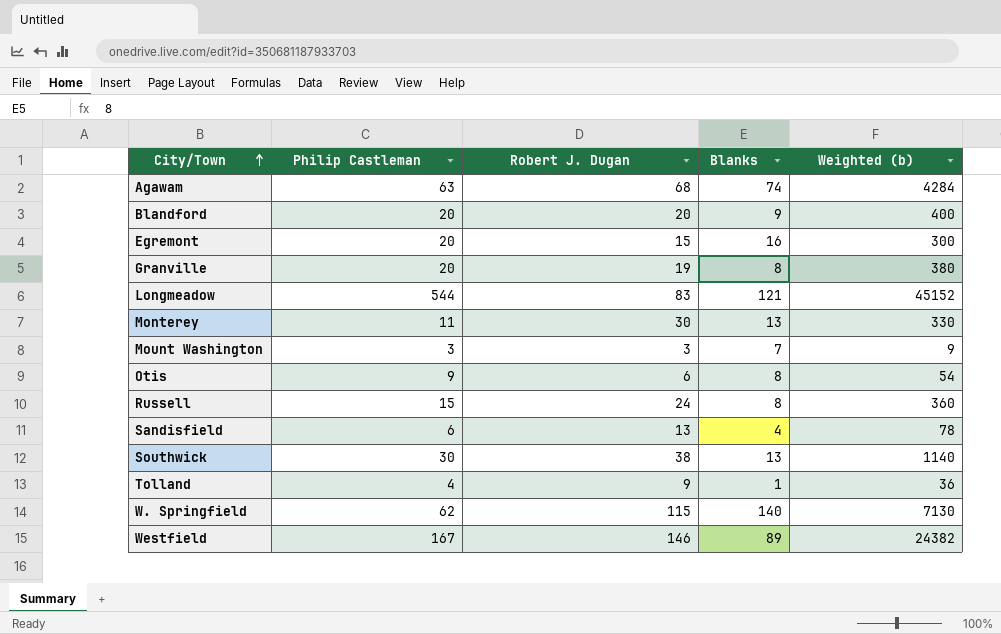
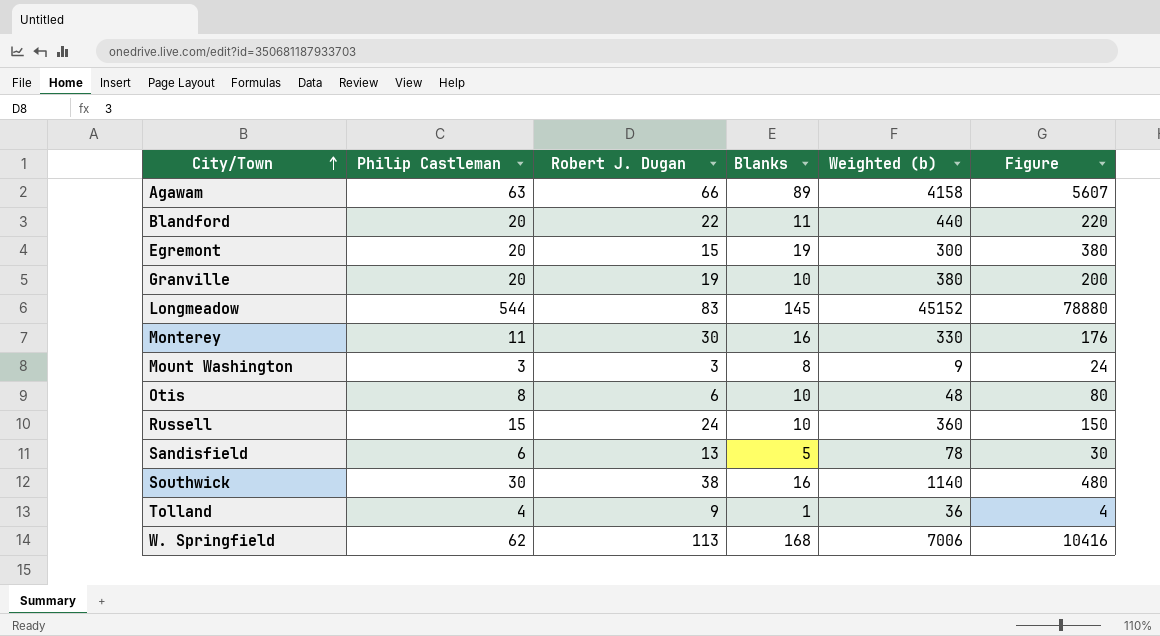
column Figure | formula: none -> [Philip Castleman] * [Blanks]
row Westfield: 167 | 146 | 89 | 24382 -> none
Agawam | Robert J. Dugan: 68 -> 66
Agawam | Blanks: 74 -> 89
Agawam | Weighted (b): 4284 -> 4158
Blandford | Robert J. Dugan: 20 -> 22
Blandford | Blanks: 9 -> 11
Blandford | Weighted (b): 400 -> 440
Egremont | Blanks: 16 -> 19
Granville | Blanks: 8 -> 10
Longmeadow | Blanks: 121 -> 145
Monterey | Blanks: 13 -> 16
Mount Washington | Blanks: 7 -> 8
Otis | Philip Castleman: 9 -> 8
Otis | Blanks: 8 -> 10
Otis | Weighted (b): 54 -> 48
Russell | Blanks: 8 -> 10
Sandisfield | Blanks: 4 -> 5
Southwick | Blanks: 13 -> 16
W. Springfield | Robert J. Dugan: 115 -> 113
W. Springfield | Blanks: 140 -> 168
W. Springfield | Weighted (b): 7130 -> 7006

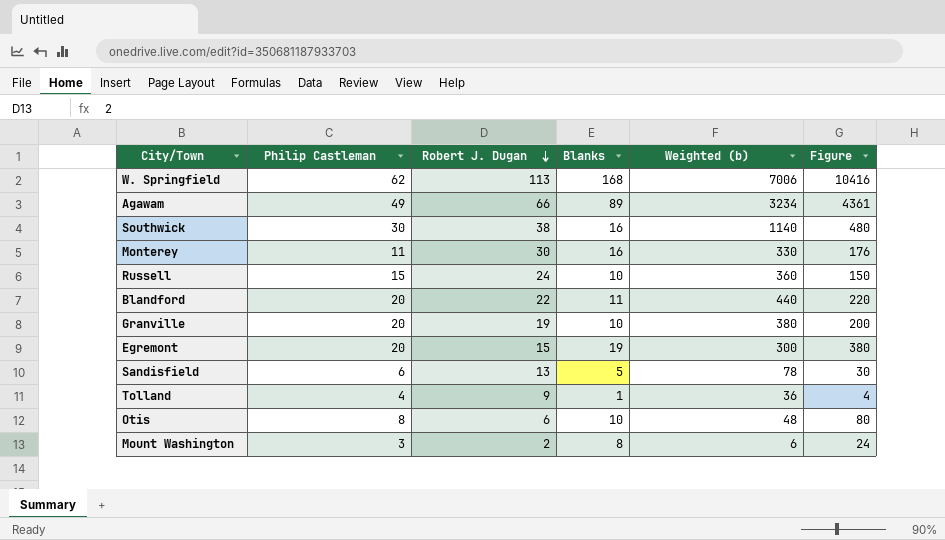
row order: City/Town ascending -> Robert J. Dugan descending
row Longmeadow: 544 | 83 | 145 | 45152 | 78880 -> none
Agawam | Philip Castleman: 63 -> 49
Agawam | Weighted (b): 4158 -> 3234
Agawam | Figure: 5607 -> 4361
Mount Washington | Robert J. Dugan: 3 -> 2
Mount Washington | Weighted (b): 9 -> 6

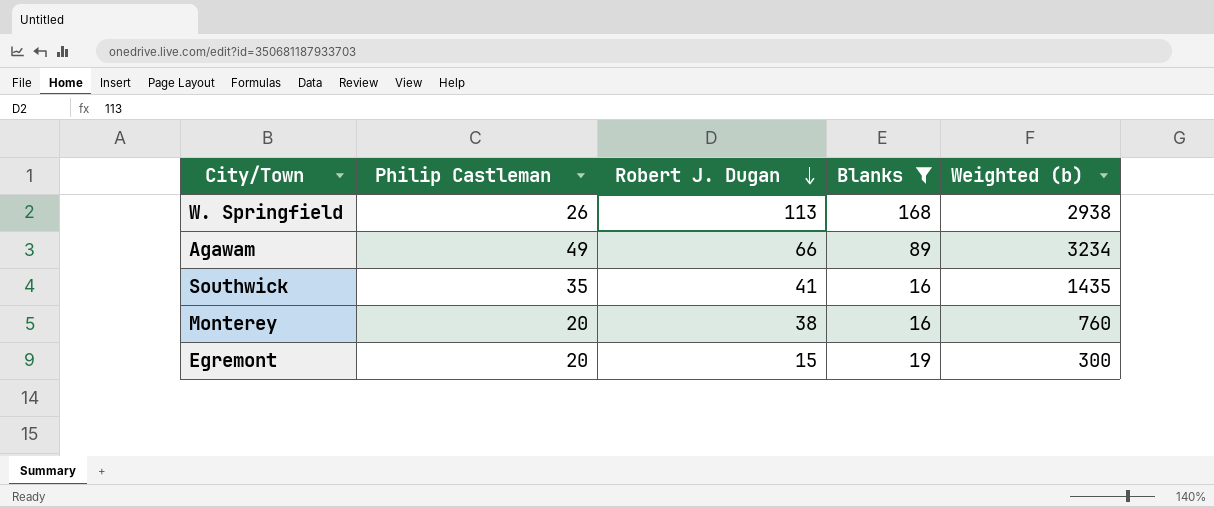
filter: none -> Blanks >= 16
column Figure | formula: [Philip Castleman] * [Blanks] -> none
W. Springfield | Philip Castleman: 62 -> 26
W. Springfield | Weighted (b): 7006 -> 2938
Southwick | Philip Castleman: 30 -> 35
Southwick | Robert J. Dugan: 38 -> 41
Southwick | Weighted (b): 1140 -> 1435
Monterey | Philip Castleman: 11 -> 20
Monterey | Robert J. Dugan: 30 -> 38
Monterey | Weighted (b): 330 -> 760

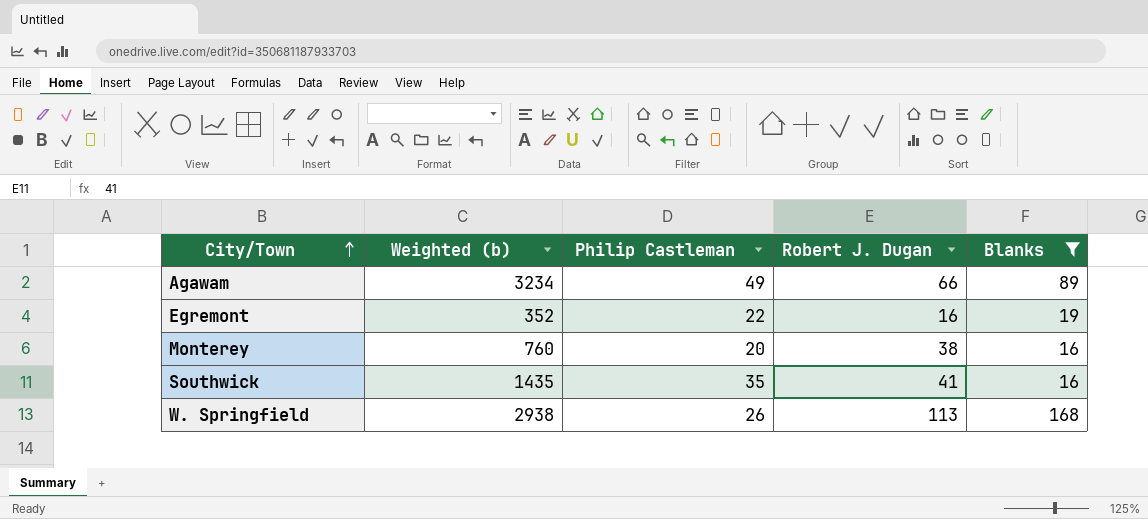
row order: Robert J. Dugan descending -> City/Town ascending
column Weighted (b) | position: 5 -> 2
Egremont | Weighted (b): 300 -> 352
Egremont | Philip Castleman: 20 -> 22
Egremont | Robert J. Dugan: 15 -> 16

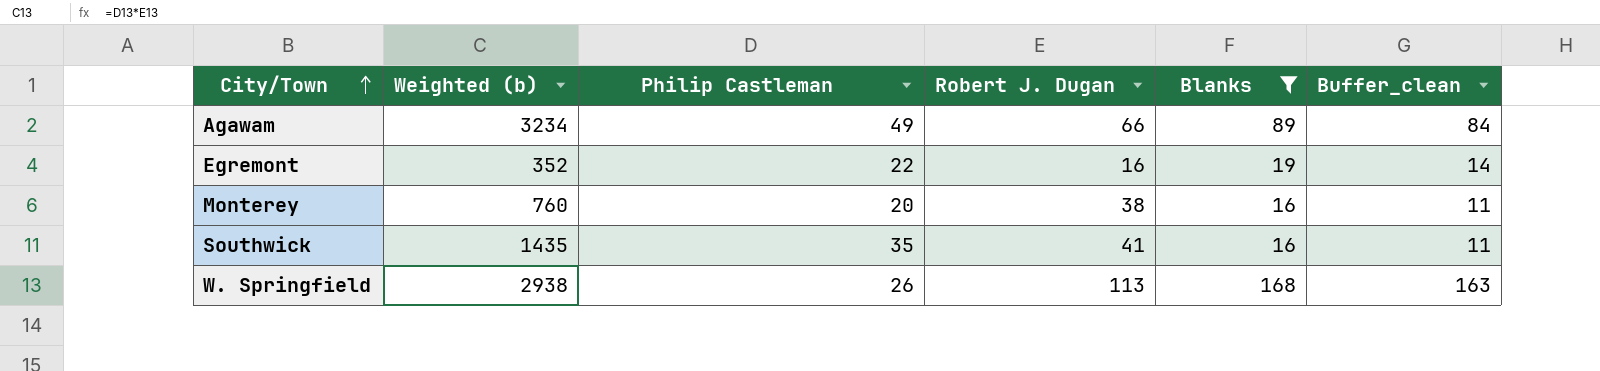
column Buffer_clean | formula: none -> [Blanks] - 5

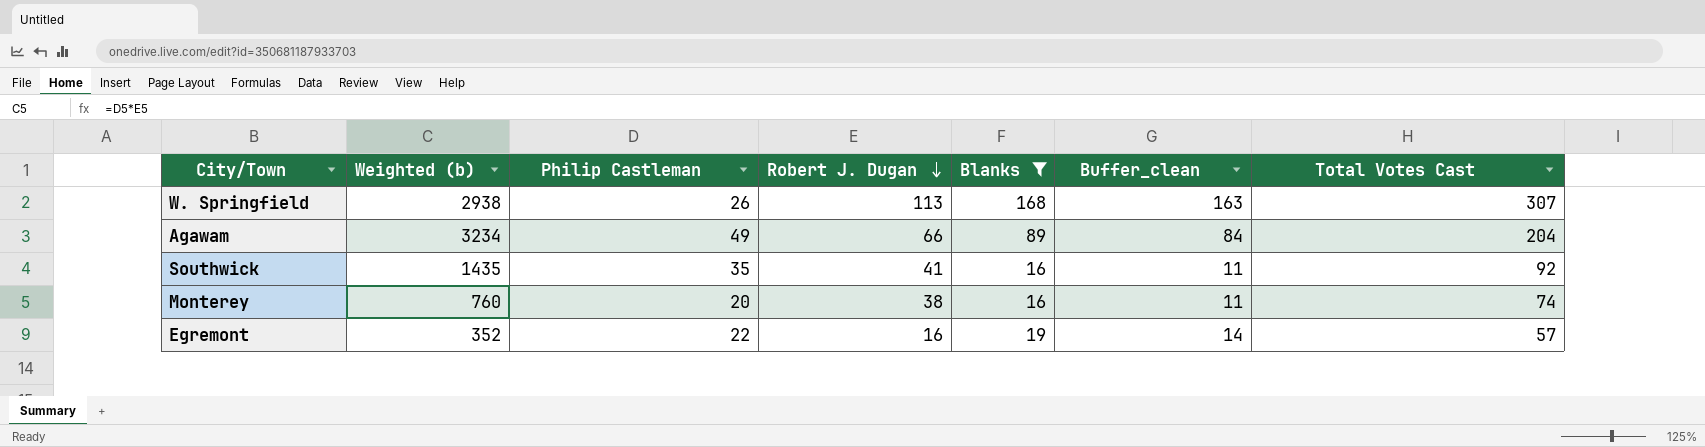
row order: City/Town ascending -> Robert J. Dugan descending
column Total Votes Cast | formula: none -> [Philip Castleman] + [Robert J. Dugan] + [Blanks]

